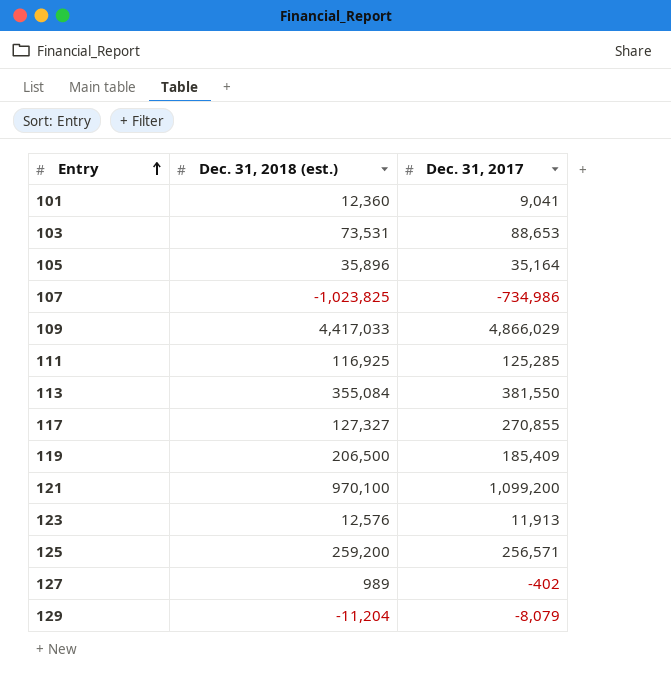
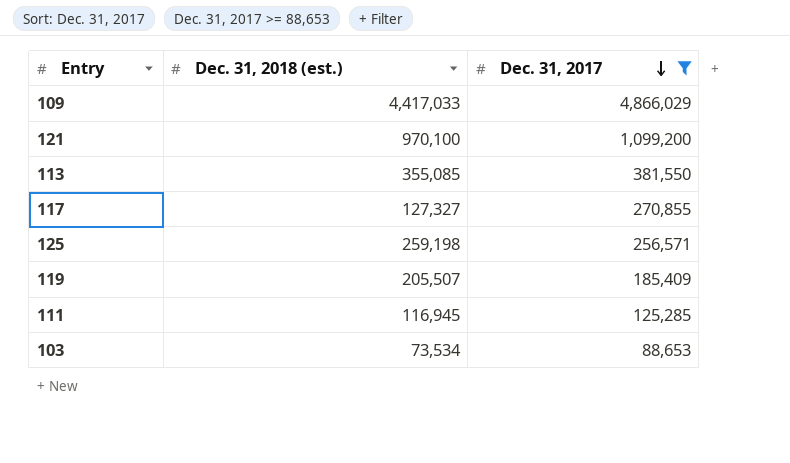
filter: none -> Dec. 31, 2017 >= 88,653
row order: Entry ascending -> Dec. 31, 2017 descending
113 | Dec. 31, 2018 (est.): 355,084 -> 355,085
125 | Dec. 31, 2018 (est.): 259,200 -> 259,198
119 | Dec. 31, 2018 (est.): 206,500 -> 205,507
111 | Dec. 31, 2018 (est.): 116,925 -> 116,945
103 | Dec. 31, 2018 (est.): 73,531 -> 73,534

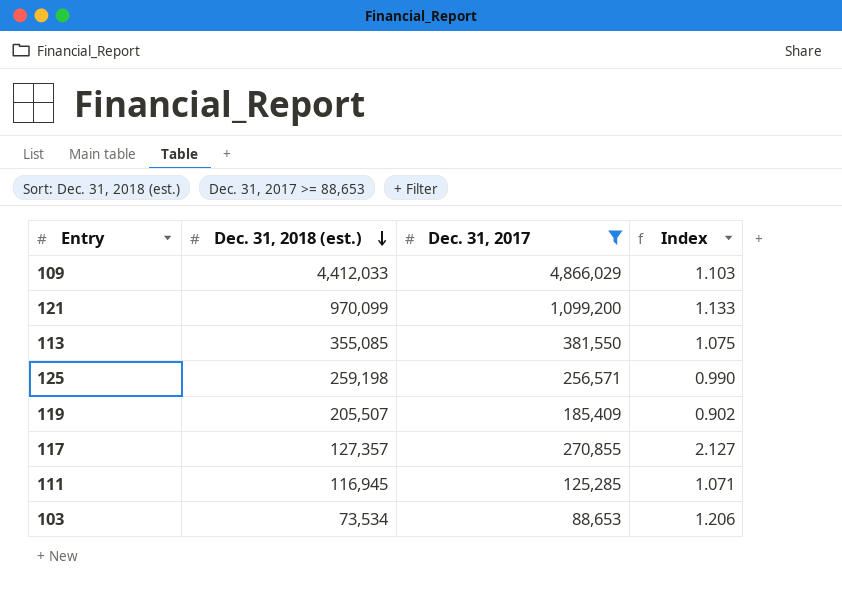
row order: Dec. 31, 2017 descending -> Dec. 31, 2018 (est.) descending
column Index | formula: none -> [Dec. 31, 2017] / [Dec. 31, 2018 (est.)]
109 | Dec. 31, 2018 (est.): 4,417,033 -> 4,412,033
121 | Dec. 31, 2018 (est.): 970,100 -> 970,099
117 | Dec. 31, 2018 (est.): 127,327 -> 127,357

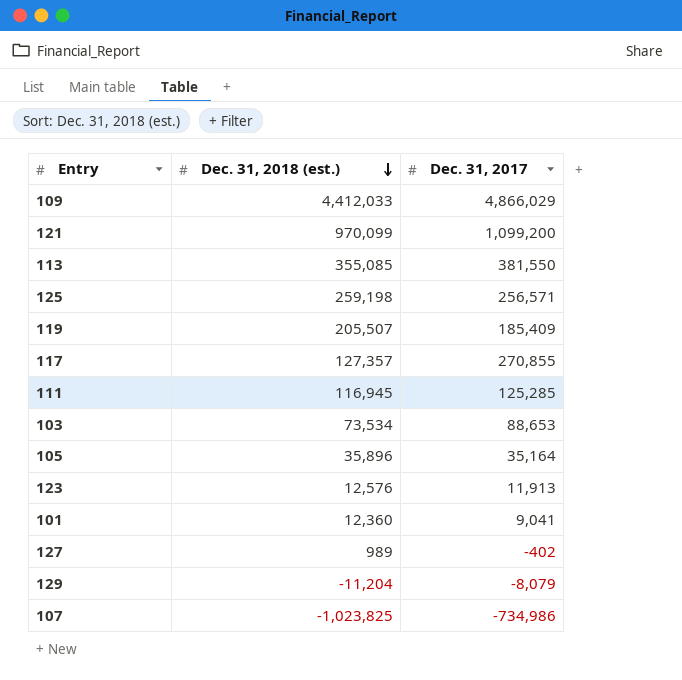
filter: Dec. 31, 2017 >= 88,653 -> none
column Index | formula: [Dec. 31, 2017] / [Dec. 31, 2018 (est.)] -> none

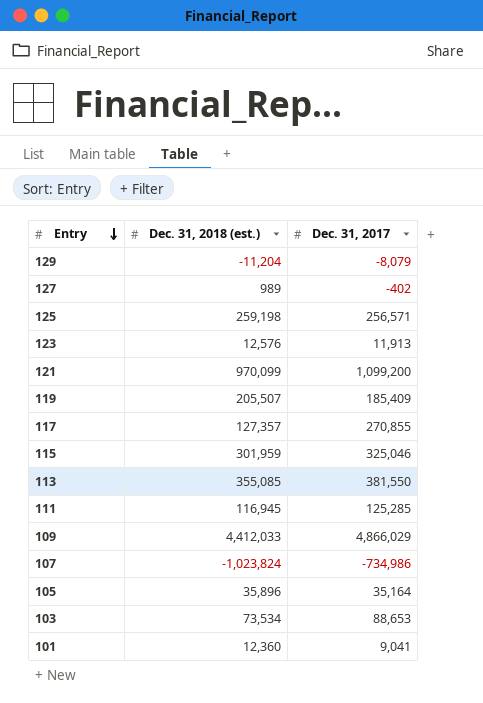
row order: Dec. 31, 2018 (est.) descending -> Entry descending
row 115: none -> 301,959 | 325,046
107 | Dec. 31, 2018 (est.): -1,023,825 -> -1,023,824

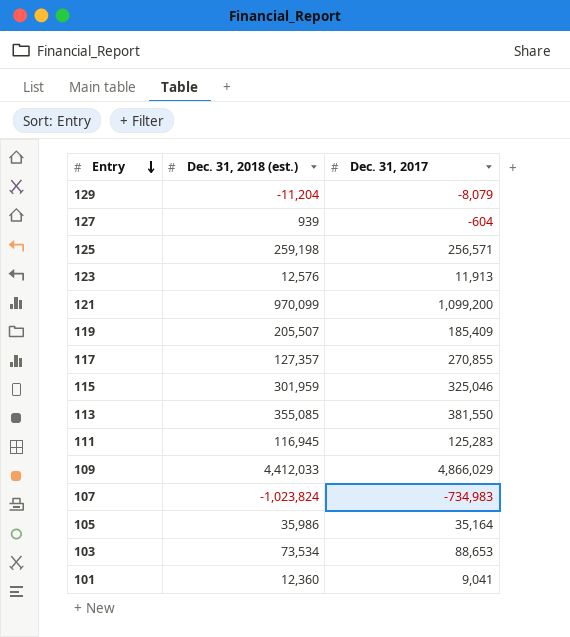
127 | Dec. 31, 2018 (est.): 989 -> 939
127 | Dec. 31, 2017: -402 -> -604
111 | Dec. 31, 2017: 125,285 -> 125,283
107 | Dec. 31, 2017: -734,986 -> -734,983
105 | Dec. 31, 2018 (est.): 35,896 -> 35,986

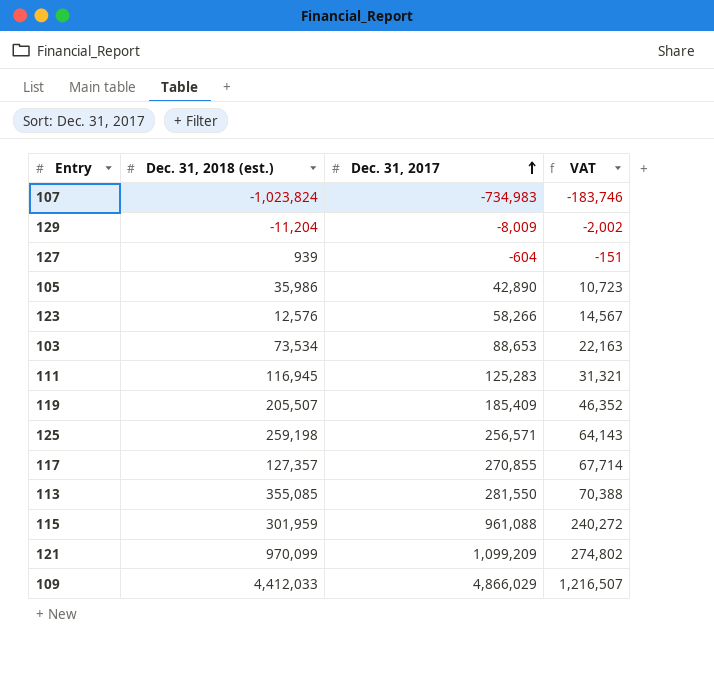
row order: Entry descending -> Dec. 31, 2017 ascending
column VAT | formula: none -> [Dec. 31, 2017] * 0.25
row 101: 12,360 | 9,041 -> none
129 | Dec. 31, 2017: -8,079 -> -8,009
105 | Dec. 31, 2017: 35,164 -> 42,890
123 | Dec. 31, 2017: 11,913 -> 58,266
113 | Dec. 31, 2017: 381,550 -> 281,550
115 | Dec. 31, 2017: 325,046 -> 961,088
121 | Dec. 31, 2017: 1,099,200 -> 1,099,209

